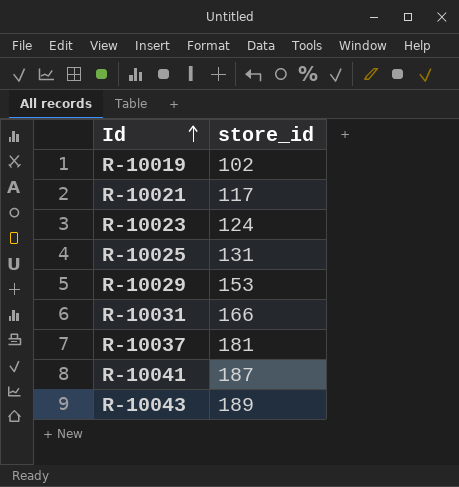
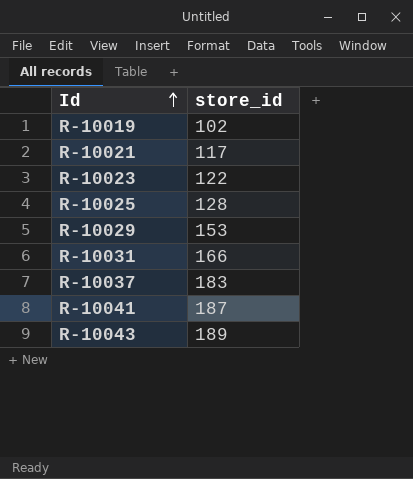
R-10023 | store_id: 124 -> 122
R-10025 | store_id: 131 -> 128
R-10037 | store_id: 181 -> 183

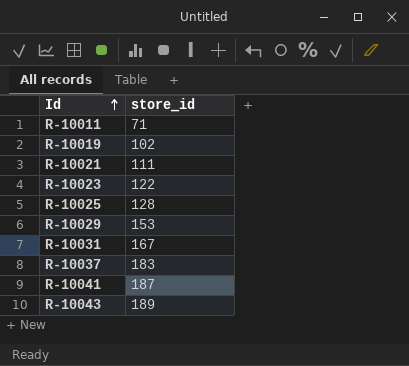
row R-10011: none -> 71
R-10021 | store_id: 117 -> 111
R-10031 | store_id: 166 -> 167

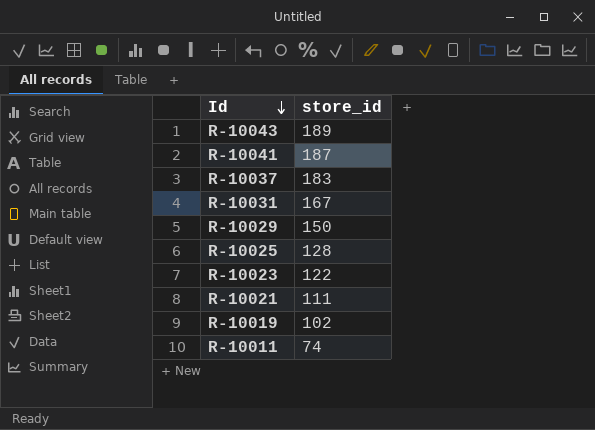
row order: Id ascending -> Id descending
R-10029 | store_id: 153 -> 150
R-10011 | store_id: 71 -> 74

